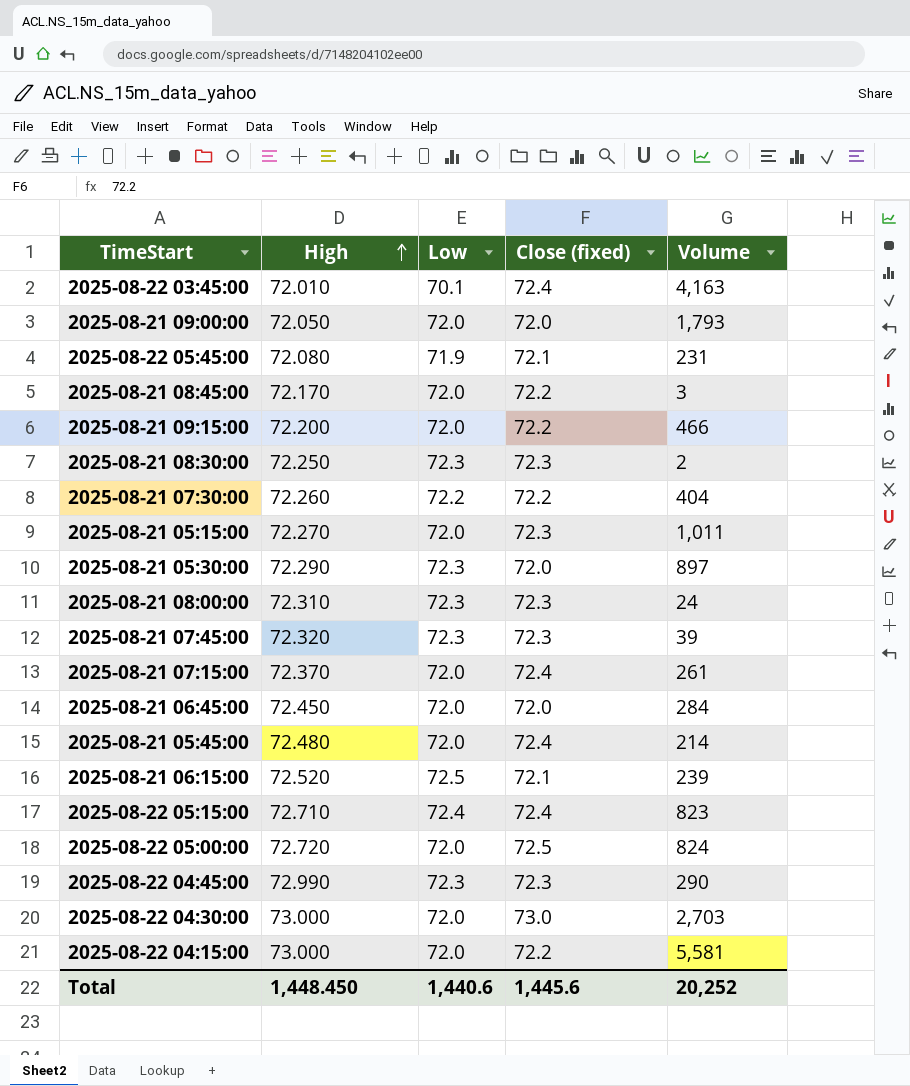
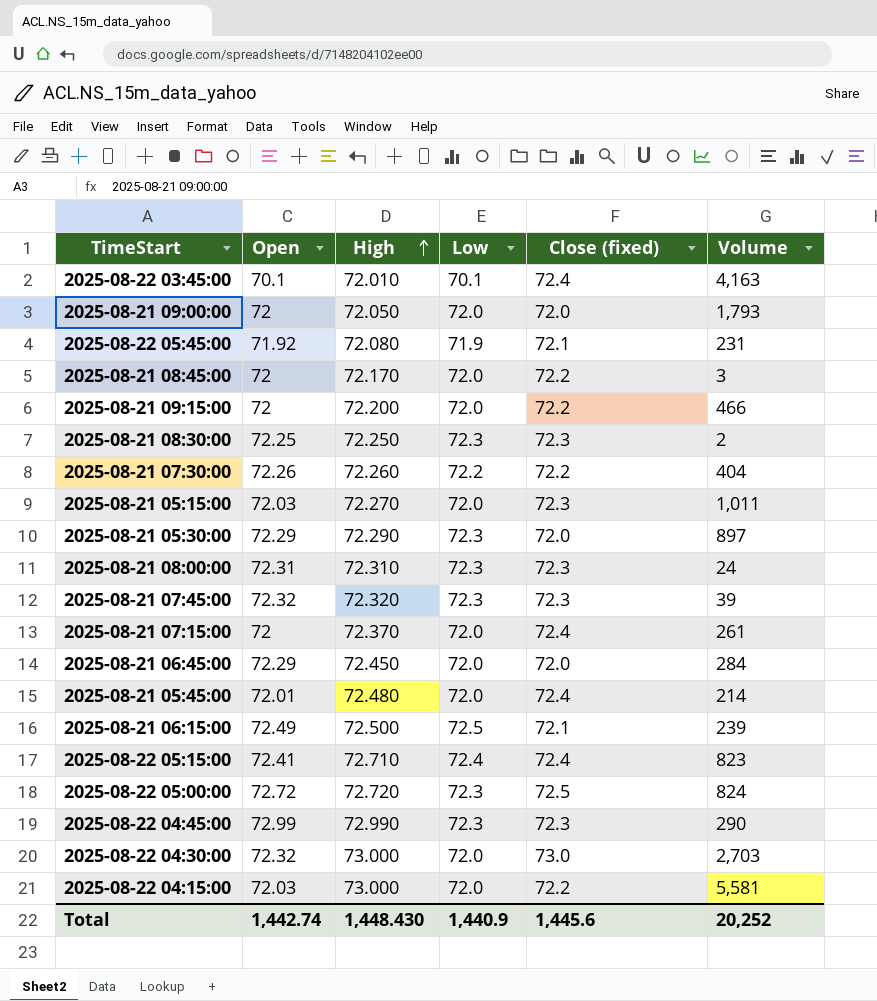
column Open | position: none -> 2
2025-08-21 06:15:00 | High: 72.520 -> 72.500
2025-08-22 05:00:00 | Low: 72.0 -> 72.3
Total | High: 1,448.450 -> 1,448.430
Total | Low: 1,440.6 -> 1,440.9

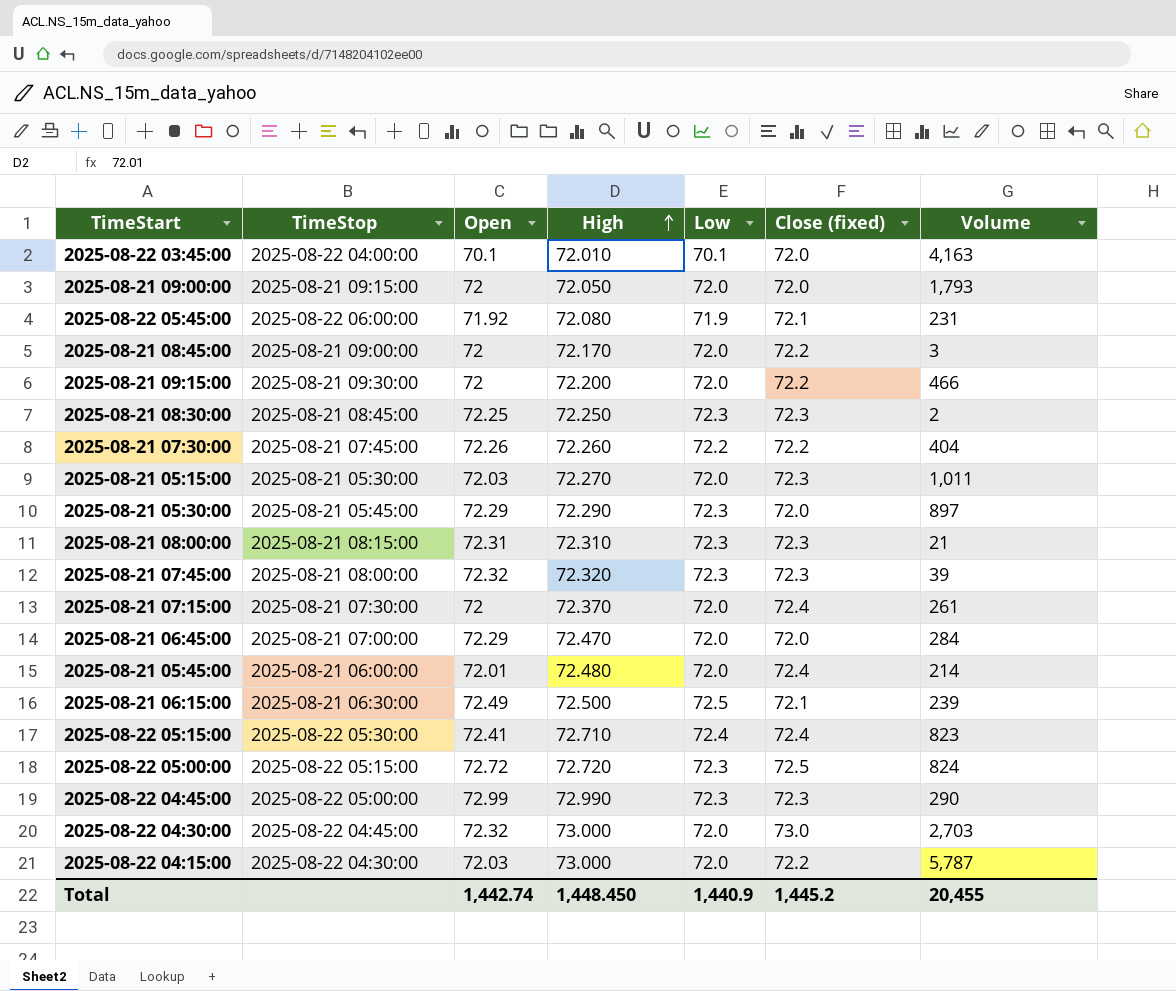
column TimeStop | position: none -> 2
2025-08-22 03:45:00 | Close (fixed): 72.4 -> 72.0
2025-08-21 08:00:00 | Volume: 24 -> 21
2025-08-21 06:45:00 | High: 72.450 -> 72.470
2025-08-22 04:15:00 | Volume: 5,581 -> 5,787
Total | High: 1,448.430 -> 1,448.450
Total | Close (fixed): 1,445.6 -> 1,445.2
Total | Volume: 20,252 -> 20,455

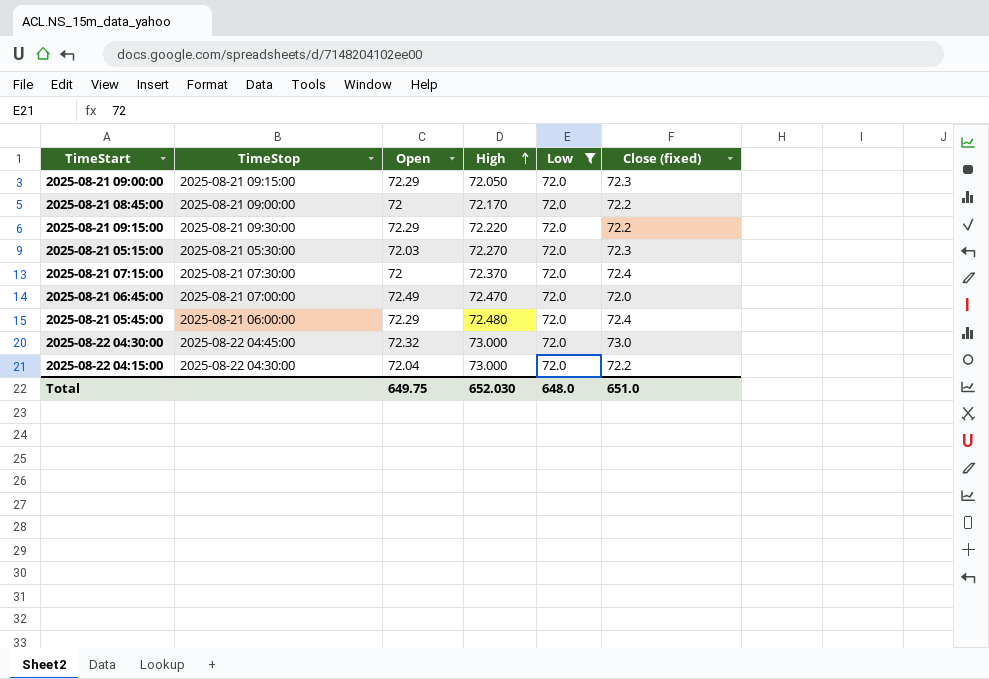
filter: none -> Low = 72.0
column Volume | position: 7 -> none
2025-08-21 09:00:00 | Open: 72 -> 72.29
2025-08-21 09:00:00 | Close (fixed): 72.0 -> 72.3
2025-08-21 09:15:00 | Open: 72 -> 72.29
2025-08-21 09:15:00 | High: 72.200 -> 72.220
2025-08-21 06:45:00 | Open: 72.29 -> 72.49
2025-08-21 05:45:00 | Open: 72.01 -> 72.29
2025-08-22 04:15:00 | Open: 72.03 -> 72.04
Total | Open: 1,442.74 -> 649.75
Total | High: 1,448.450 -> 652.030
Total | Low: 1,440.9 -> 648.0
Total | Close (fixed): 1,445.2 -> 651.0

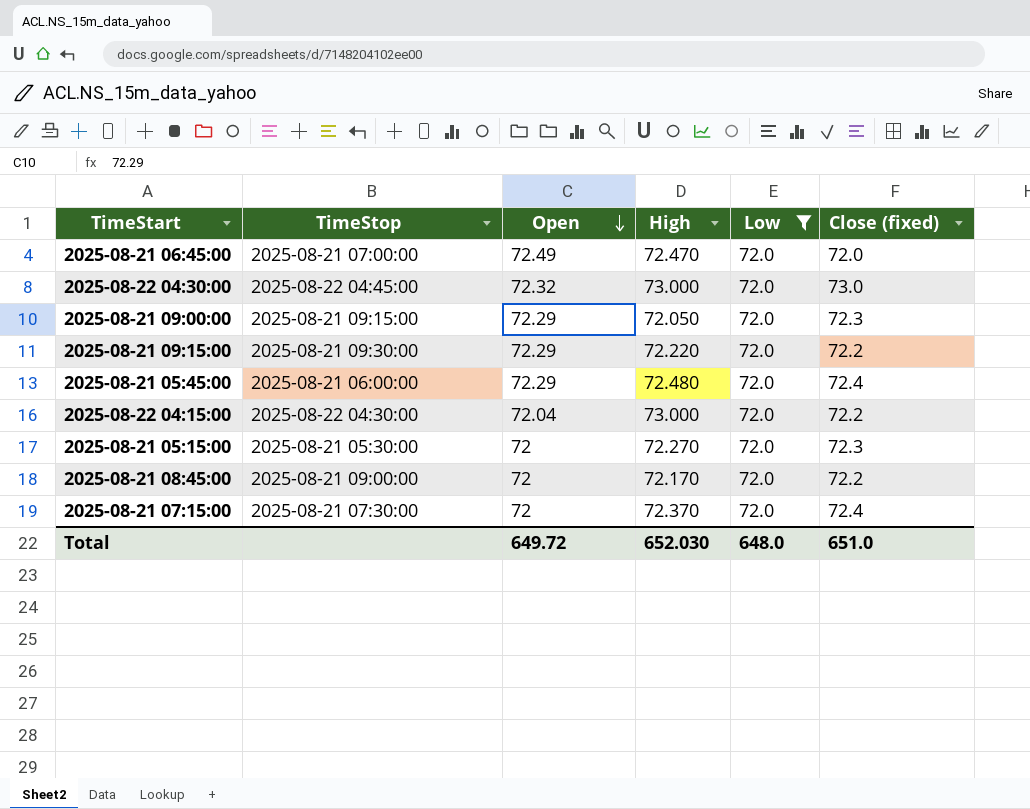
row order: High ascending -> Open descending
2025-08-21 05:15:00 | Open: 72.03 -> 72
Total | Open: 649.75 -> 649.72

